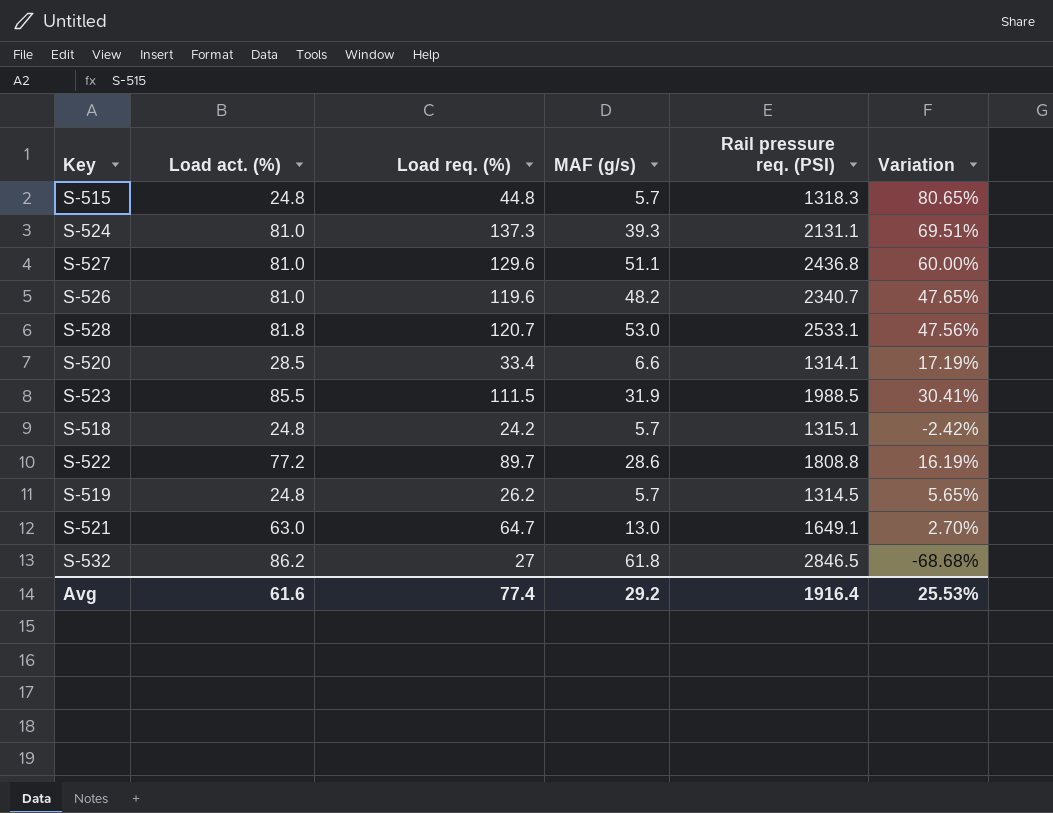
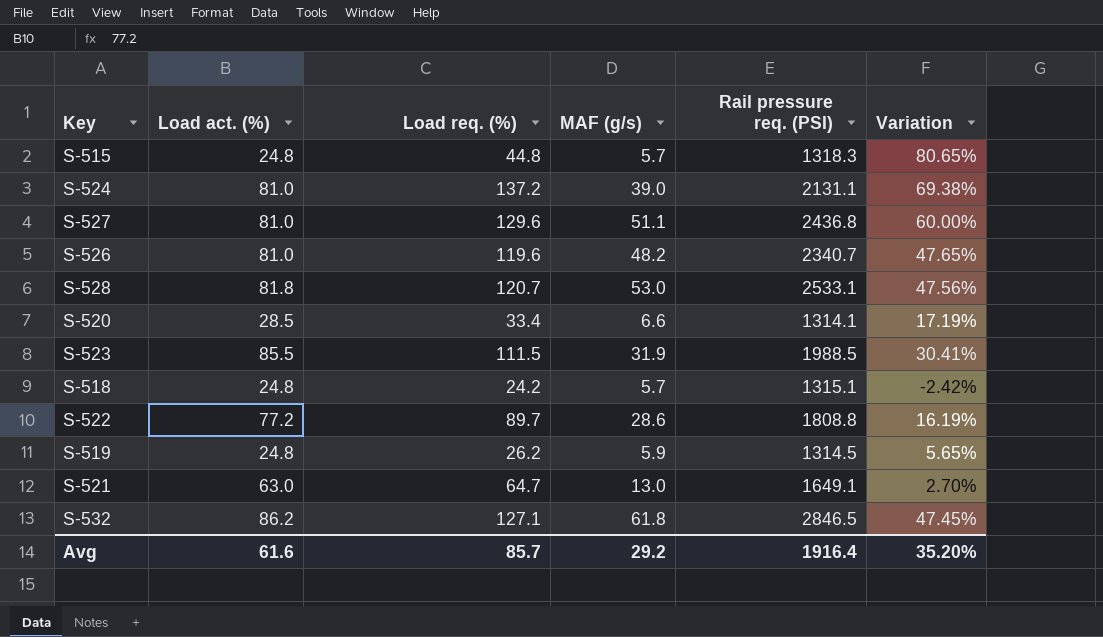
S-524 | Load req. (%): 137.3 -> 137.2
S-524 | MAF (g/s): 39.3 -> 39.0
S-524 | Variation: 69.51% -> 69.38%
S-519 | MAF (g/s): 5.7 -> 5.9
S-532 | Load req. (%): 27 -> 127.1
S-532 | Variation: -68.68% -> 47.45%
Avg | Load req. (%): 77.4 -> 85.7
Avg | Variation: 25.53% -> 35.20%

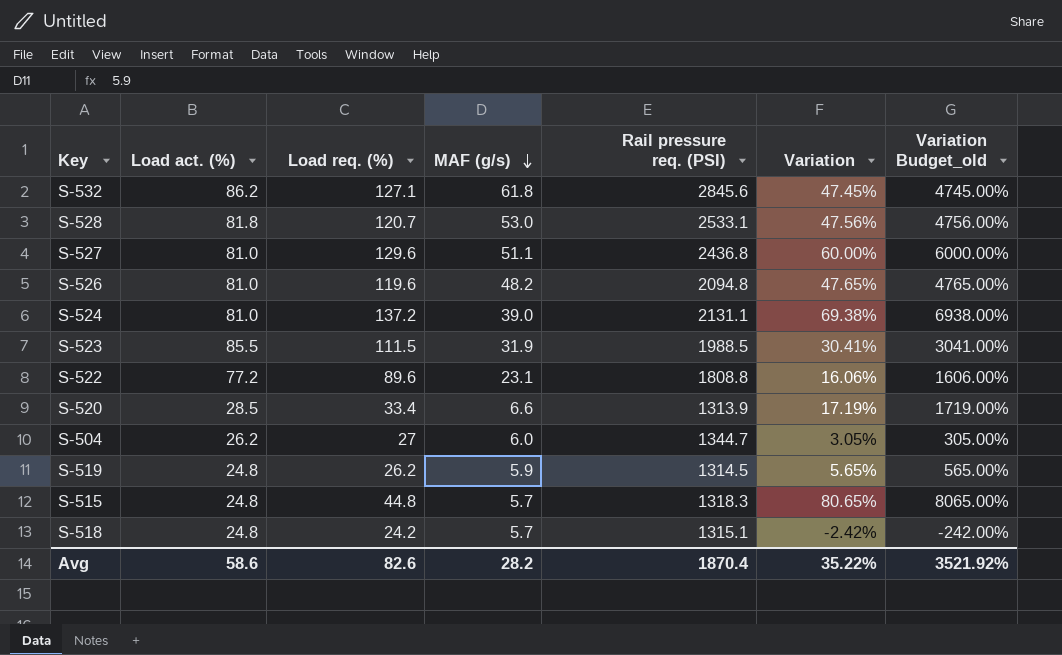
row order: none -> MAF (g/s) descending
column Variation Budget_old | formula: none -> [Variation] * 100
row S-521: 63.0 | 64.7 | 13.0 | 1649.1 | 2.70% -> none
S-532 | Rail pressure req. (PSI): 2846.5 -> 2845.6
S-526 | Rail pressure req. (PSI): 2340.7 -> 2094.8
S-522 | Load req. (%): 89.7 -> 89.6
S-522 | MAF (g/s): 28.6 -> 23.1
S-522 | Variation: 16.19% -> 16.06%
S-520 | Rail pressure req. (PSI): 1314.1 -> 1313.9
row S-504: none -> 26.2 | 27 | 6.0 | 1344.7 | 3.05% | 305.00%
Avg | Load act. (%): 61.6 -> 58.6
Avg | Load req. (%): 85.7 -> 82.6
Avg | MAF (g/s): 29.2 -> 28.2
Avg | Rail pressure req. (PSI): 1916.4 -> 1870.4
Avg | Variation: 35.20% -> 35.22%

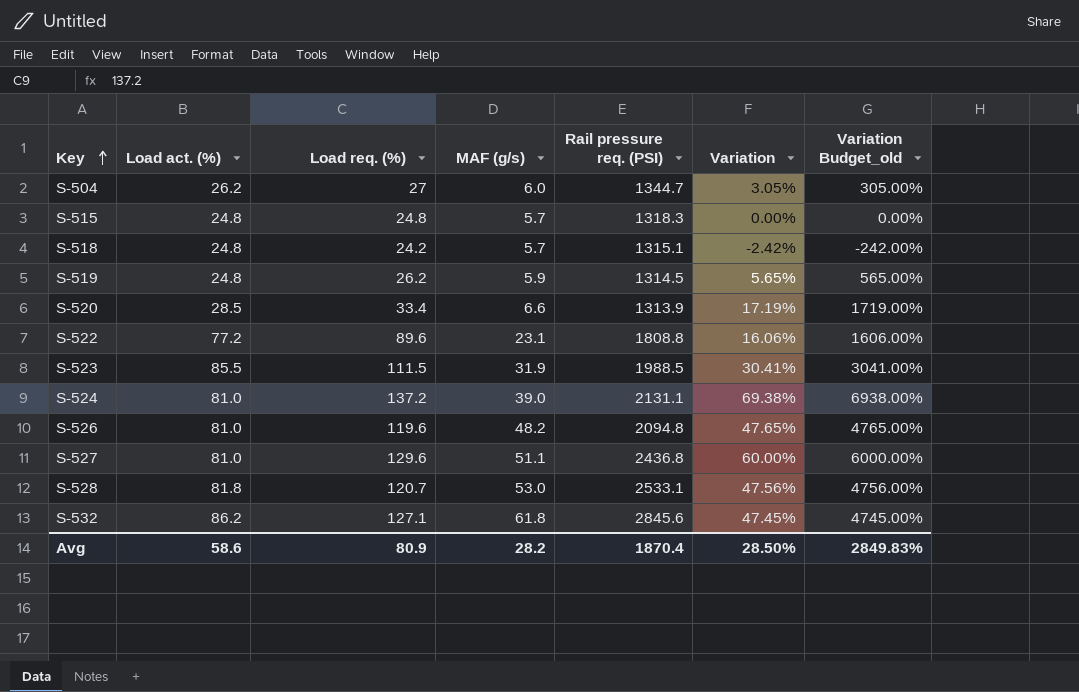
row order: MAF (g/s) descending -> Key ascending
S-515 | Load req. (%): 44.8 -> 24.8
S-515 | Variation: 80.65% -> 0.00%
S-515 | Variation Budget_old: 8065.00% -> 0.00%
Avg | Load req. (%): 82.6 -> 80.9
Avg | Variation: 35.22% -> 28.50%
Avg | Variation Budget_old: 3521.92% -> 2849.83%

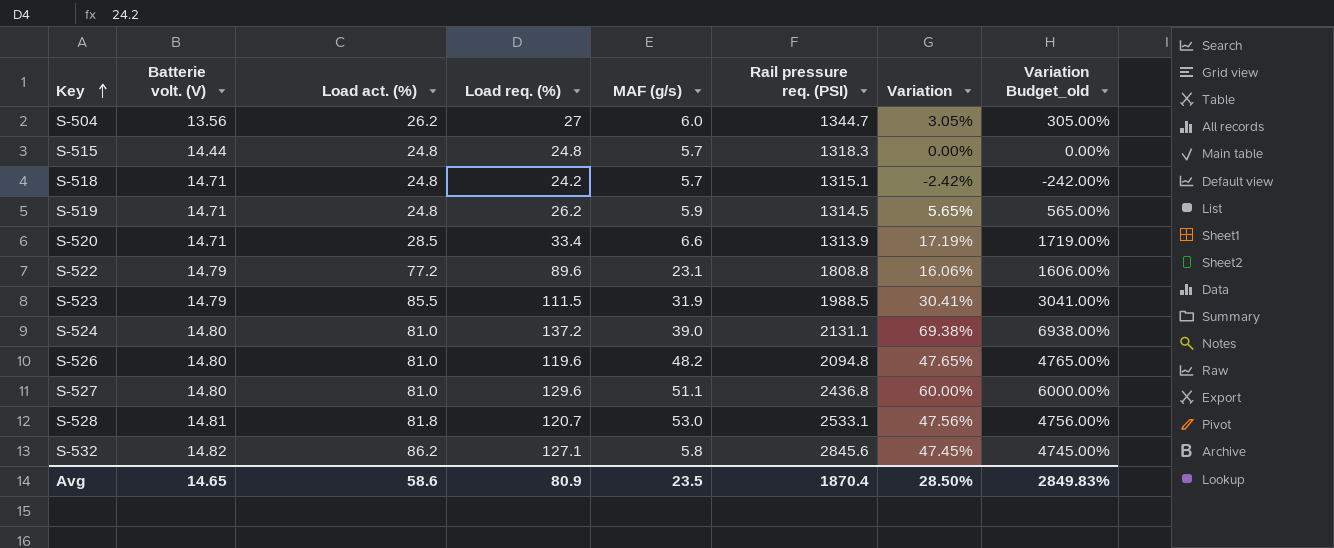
column Batterie volt. (V) | position: none -> 2
S-532 | MAF (g/s): 61.8 -> 5.8
Avg | MAF (g/s): 28.2 -> 23.5

